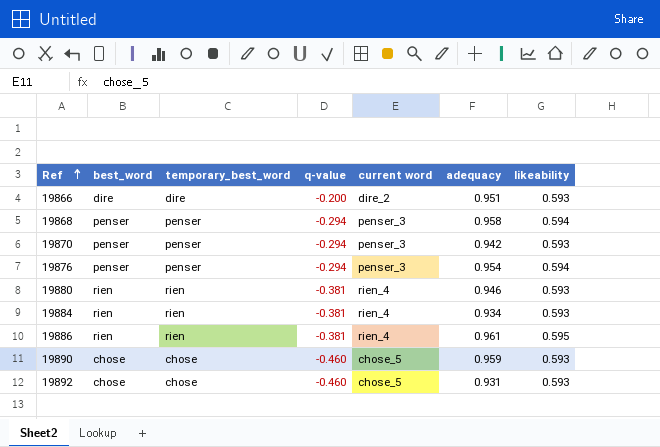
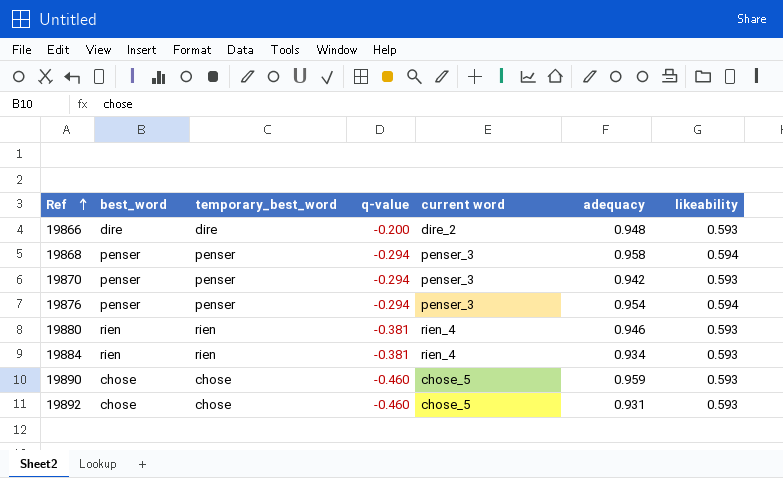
row 19886: rien | rien | -0.381 | rien_4 | 0.961 | 0.595 -> none
19866 | adequacy: 0.951 -> 0.948

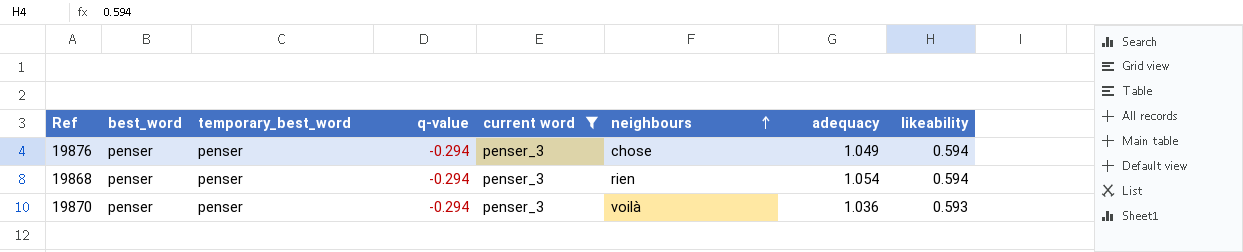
filter: none -> current word = penser_3
row order: Ref ascending -> neighbours ascending
column neighbours | position: none -> 6
19876 | adequacy: 0.954 -> 1.049
19868 | adequacy: 0.958 -> 1.054
19870 | adequacy: 0.942 -> 1.036

